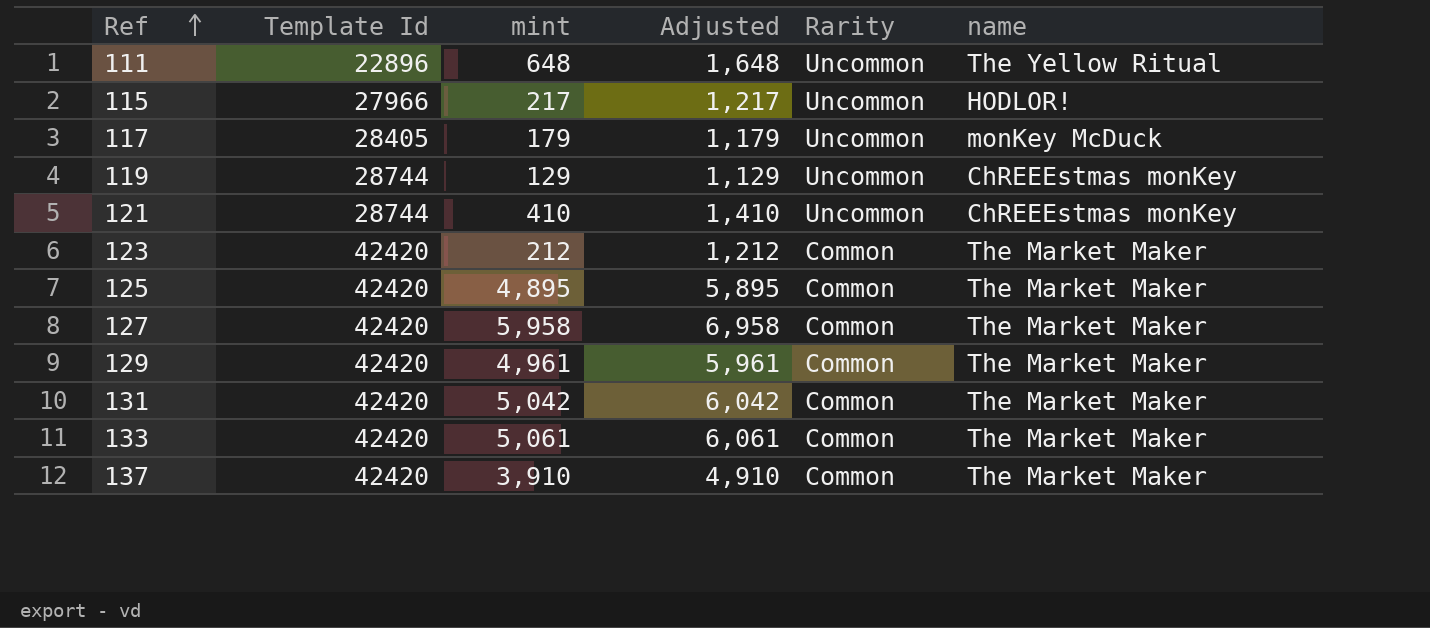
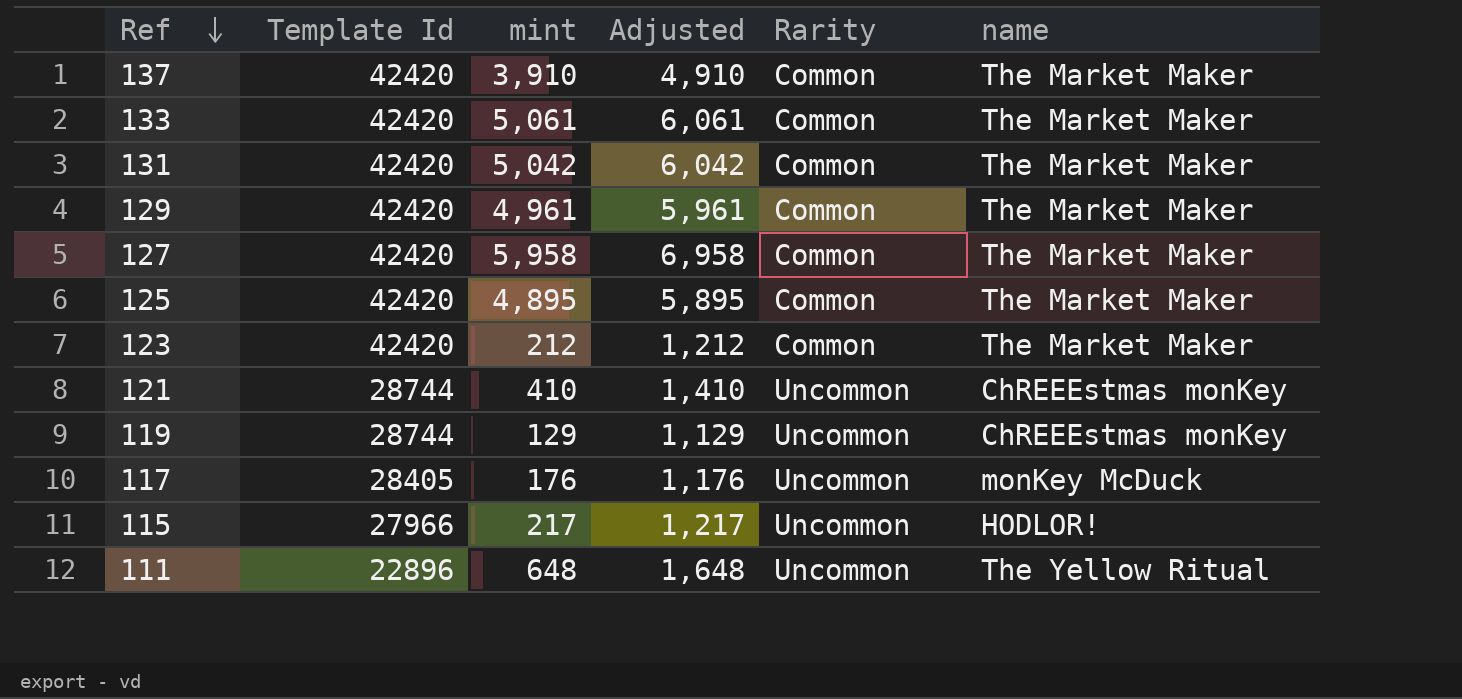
row order: Ref ascending -> Ref descending
117 | mint: 179 -> 176
117 | Adjusted: 1,179 -> 1,176

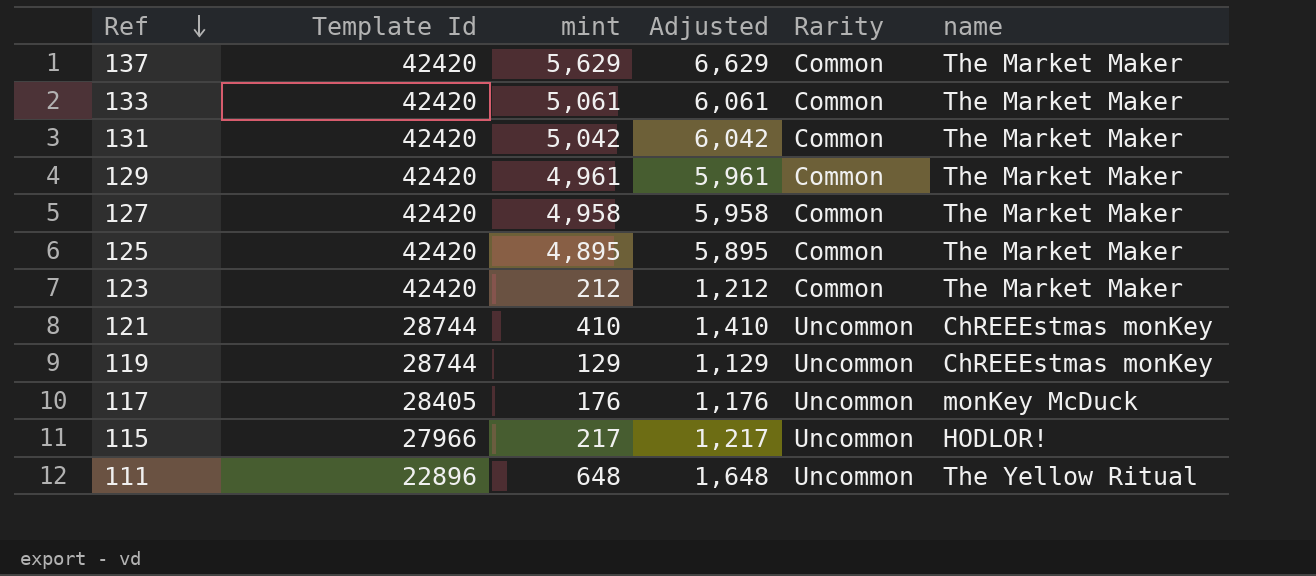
137 | mint: 3,910 -> 5,629
137 | Adjusted: 4,910 -> 6,629
127 | mint: 5,958 -> 4,958
127 | Adjusted: 6,958 -> 5,958

